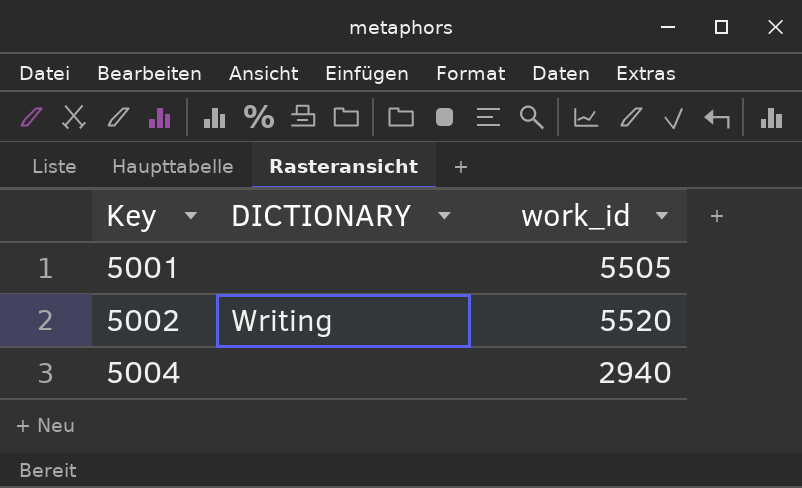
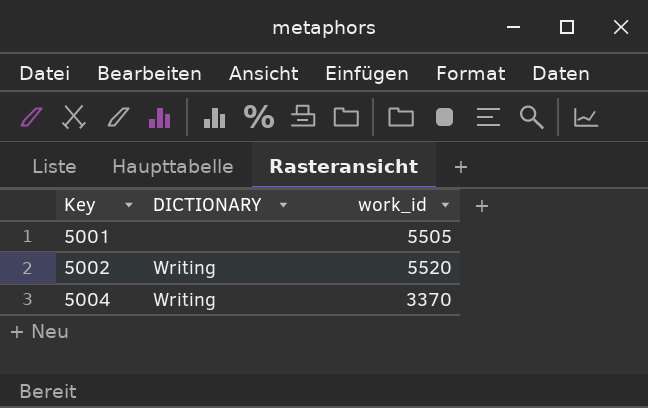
5004 | DICTIONARY: none -> Writing
5004 | work_id: 2940 -> 3370

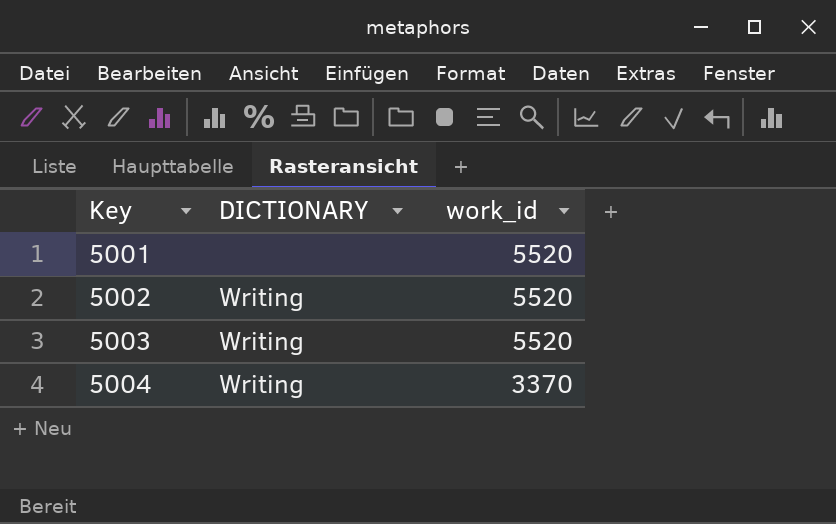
5001 | work_id: 5505 -> 5520
row 5003: none -> Writing | 5520

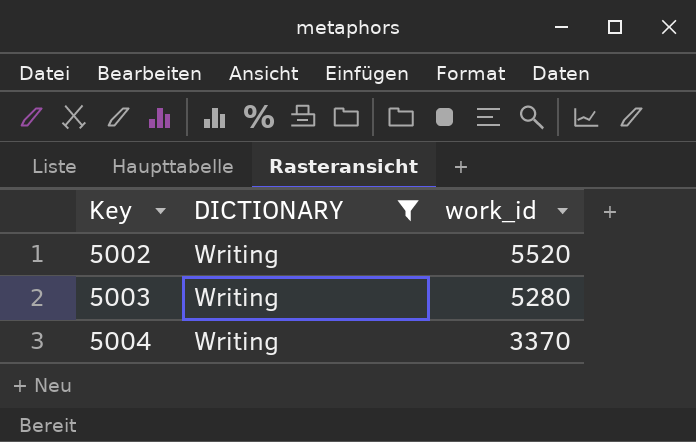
filter: none -> DICTIONARY = Writing
5003 | work_id: 5520 -> 5280

